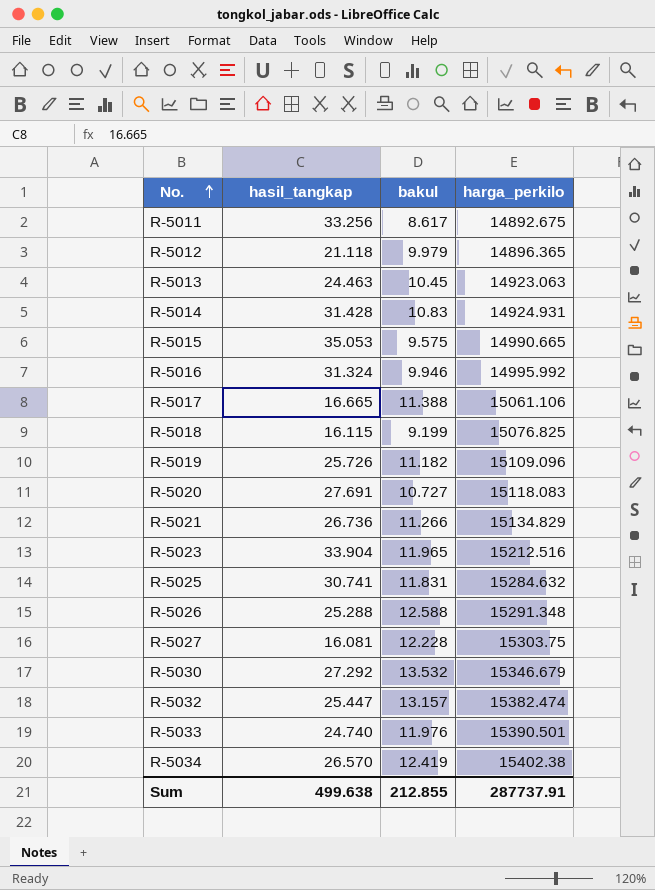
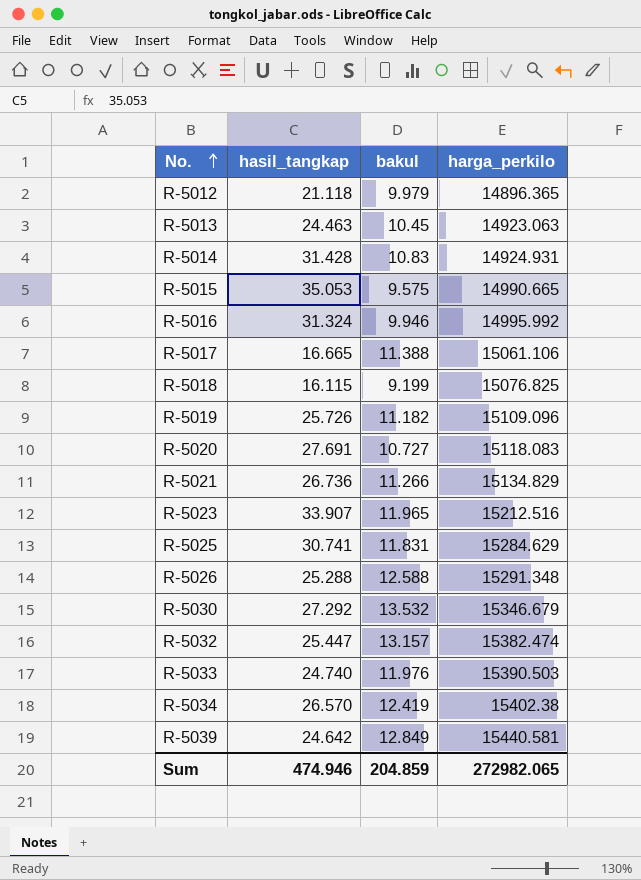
row R-5011: 33.256 | 8.617 | 14892.675 -> none
row R-5027: 16.081 | 12.228 | 15303.75 -> none
R-5023 | hasil_tangkap: 33.904 -> 33.907
R-5025 | harga_perkilo: 15284.632 -> 15284.629
R-5033 | harga_perkilo: 15390.501 -> 15390.503
row R-5039: none -> 24.642 | 12.849 | 15440.581
Sum | hasil_tangkap: 499.638 -> 474.946
Sum | bakul: 212.855 -> 204.859
Sum | harga_perkilo: 287737.91 -> 272982.065

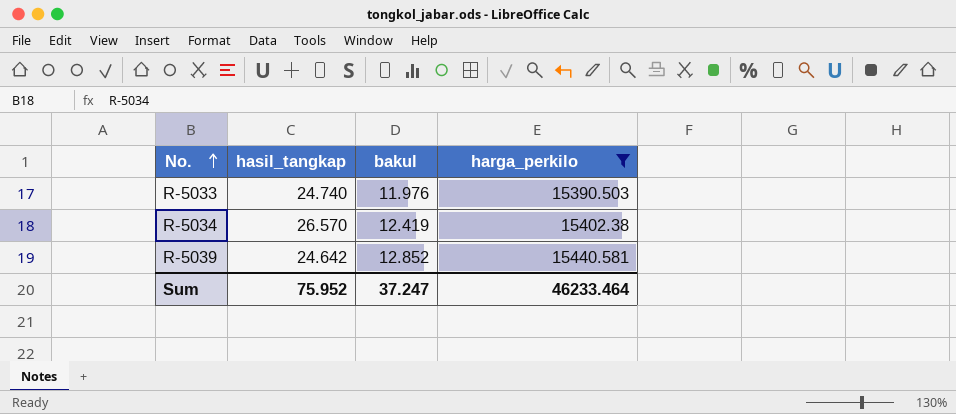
filter: none -> harga_perkilo >= 15390.503
R-5039 | bakul: 12.849 -> 12.852
Sum | hasil_tangkap: 474.946 -> 75.952
Sum | bakul: 204.859 -> 37.247
Sum | harga_perkilo: 272982.065 -> 46233.464

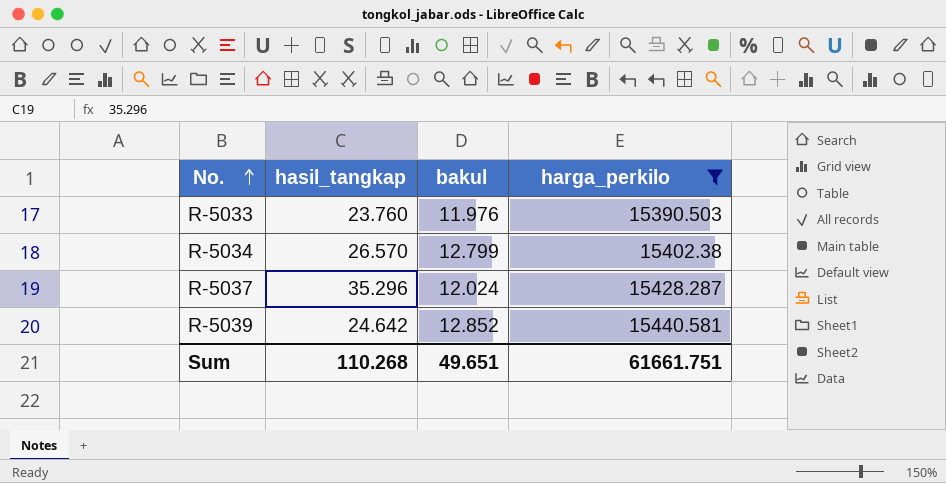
R-5033 | hasil_tangkap: 24.740 -> 23.760
R-5034 | bakul: 12.419 -> 12.799
row R-5037: none -> 35.296 | 12.024 | 15428.287
Sum | hasil_tangkap: 75.952 -> 110.268
Sum | bakul: 37.247 -> 49.651
Sum | harga_perkilo: 46233.464 -> 61661.751

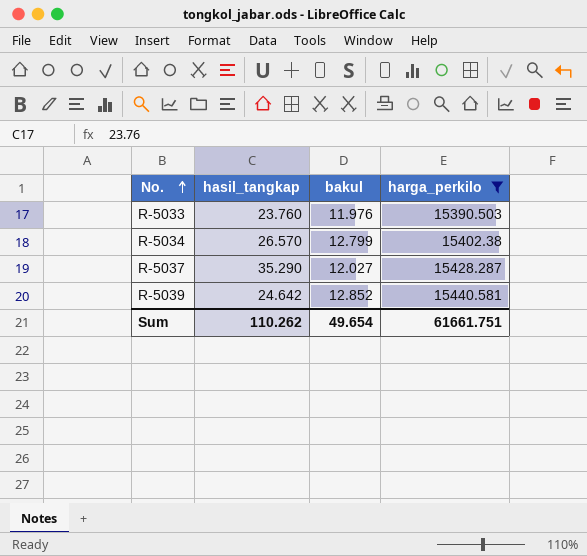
R-5037 | hasil_tangkap: 35.296 -> 35.290
R-5037 | bakul: 12.024 -> 12.027
Sum | hasil_tangkap: 110.268 -> 110.262
Sum | bakul: 49.651 -> 49.654

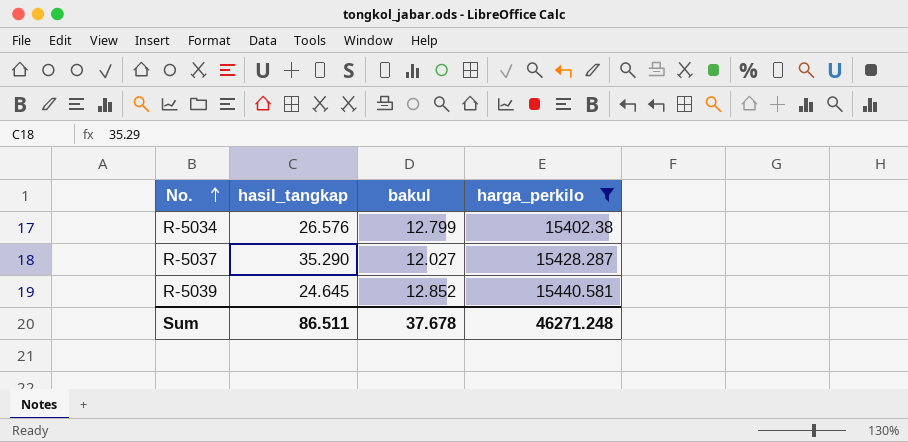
row R-5033: 23.760 | 11.976 | 15390.503 -> none
R-5034 | hasil_tangkap: 26.570 -> 26.576
R-5039 | hasil_tangkap: 24.642 -> 24.645
Sum | hasil_tangkap: 110.262 -> 86.511
Sum | bakul: 49.654 -> 37.678
Sum | harga_perkilo: 61661.751 -> 46271.248

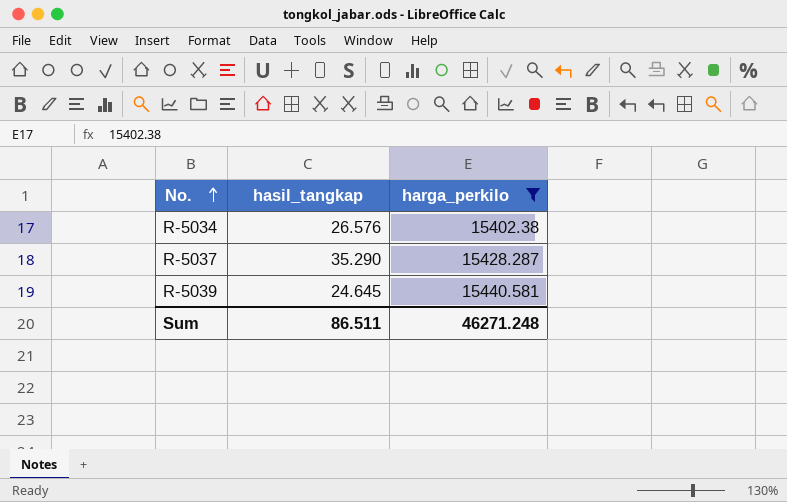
column bakul | position: 3 -> none

